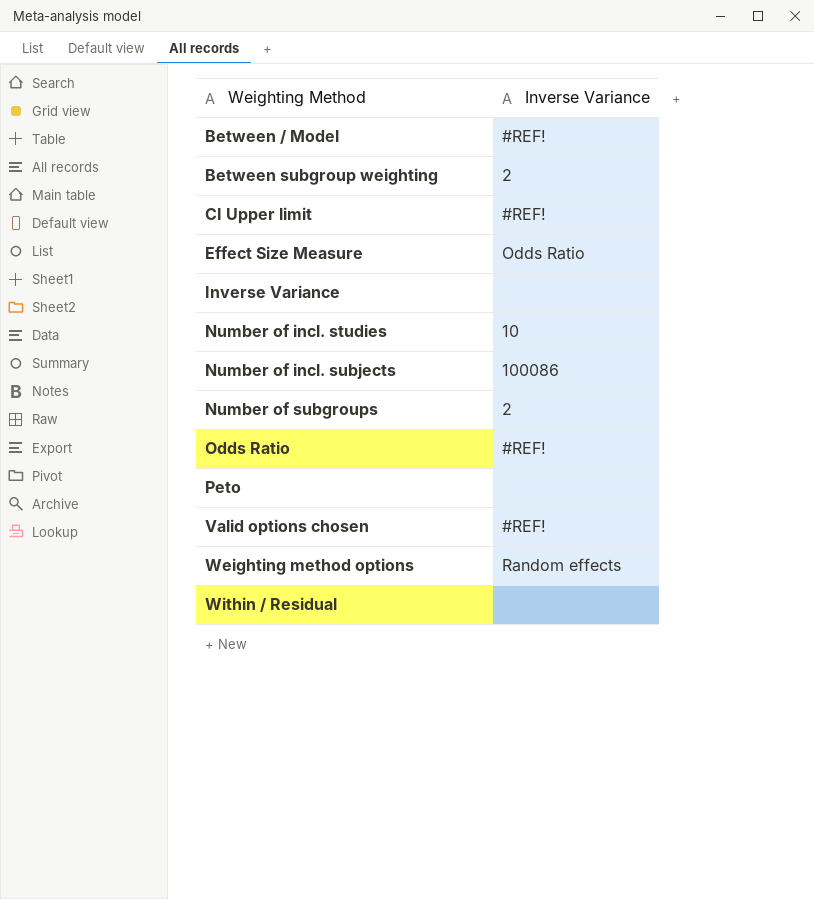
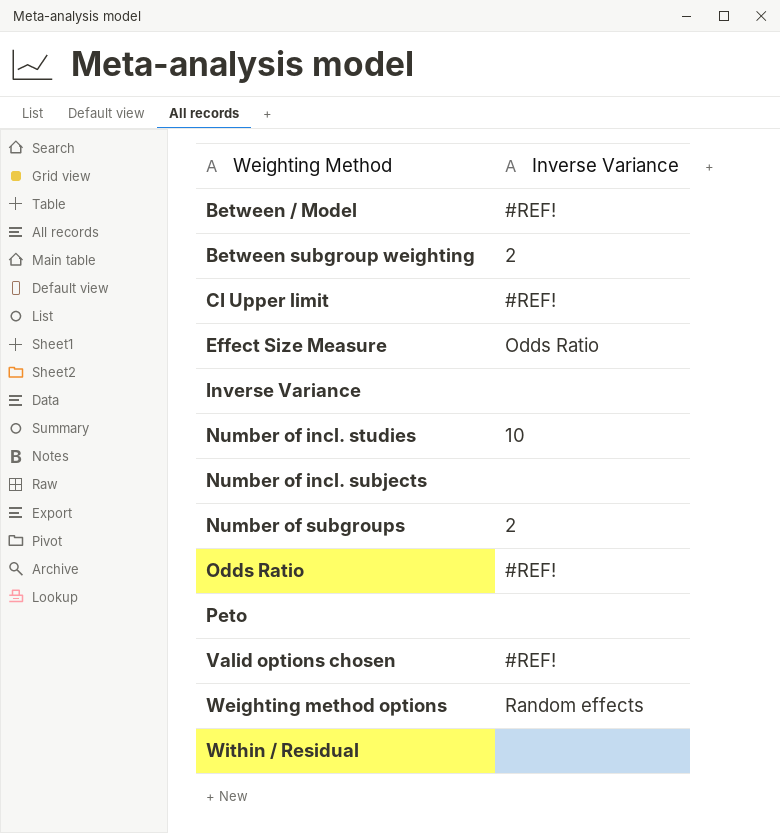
Number of incl. subjects | Inverse Variance: 100086 -> none

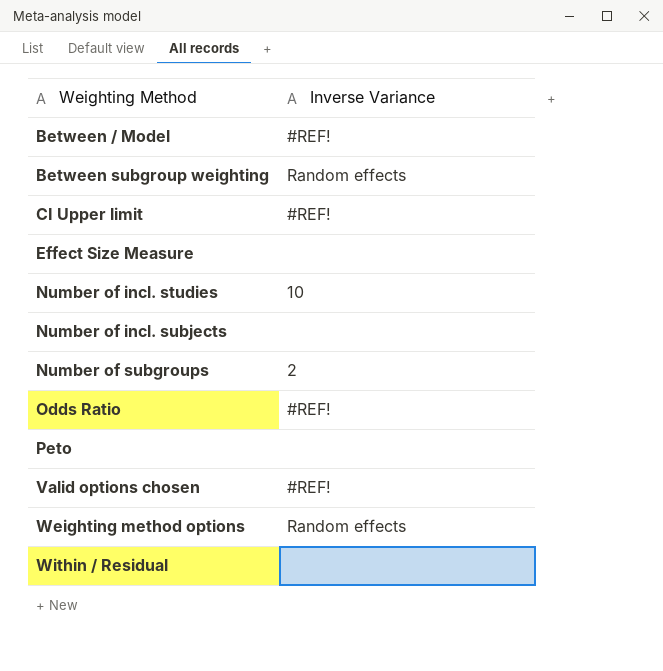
row Inverse Variance: none -> none
Between subgroup weighting | Inverse Variance: 2 -> Random effects
Effect Size Measure | Inverse Variance: Odds Ratio -> none

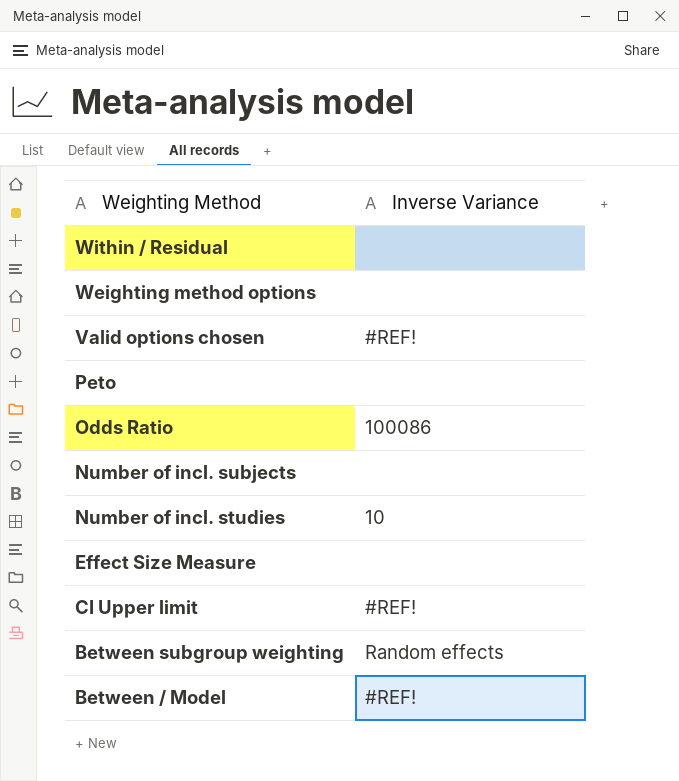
row order: Weighting Method ascending -> Weighting Method descending
row Number of subgroups: 2 -> none
Weighting method options | Inverse Variance: Random effects -> none
Odds Ratio | Inverse Variance: #REF! -> 100086

